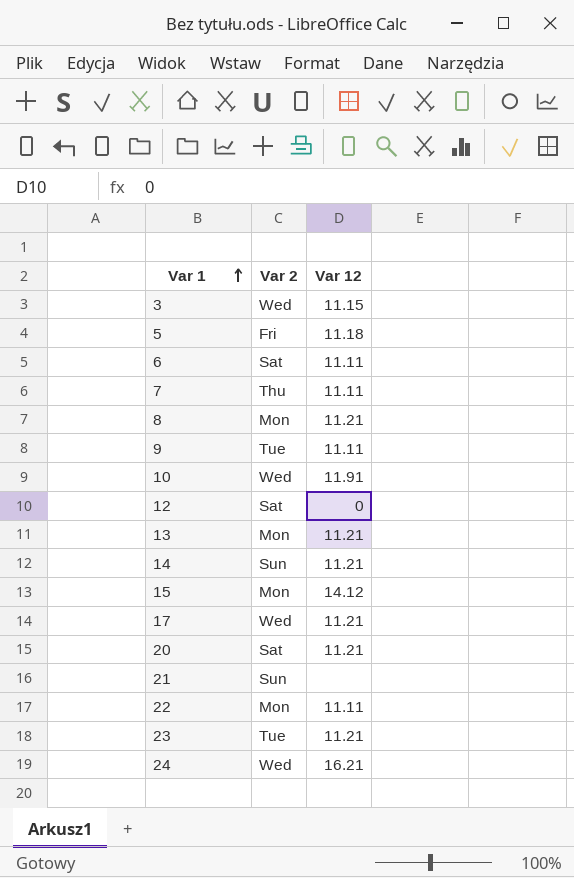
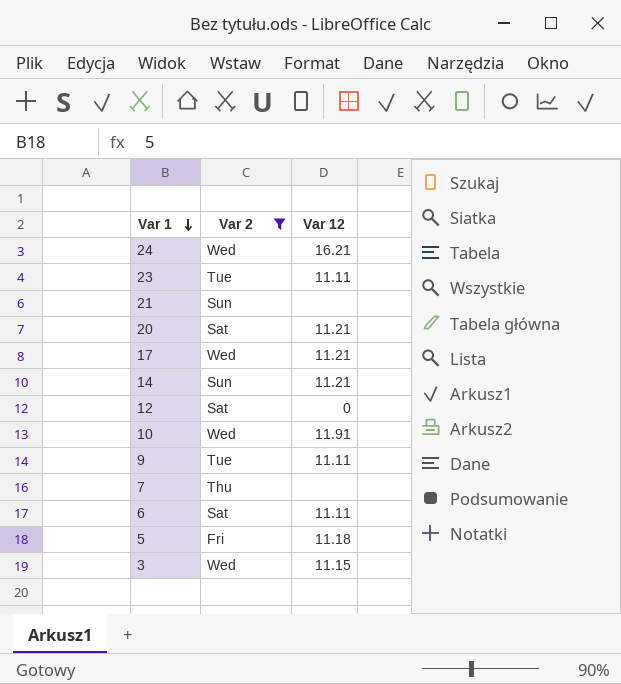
filter: none -> Var 2 != Mon
row order: Var 1 ascending -> Var 1 descending
23 | Var 12: 11.21 -> 11.11
7 | Var 12: 11.11 -> none

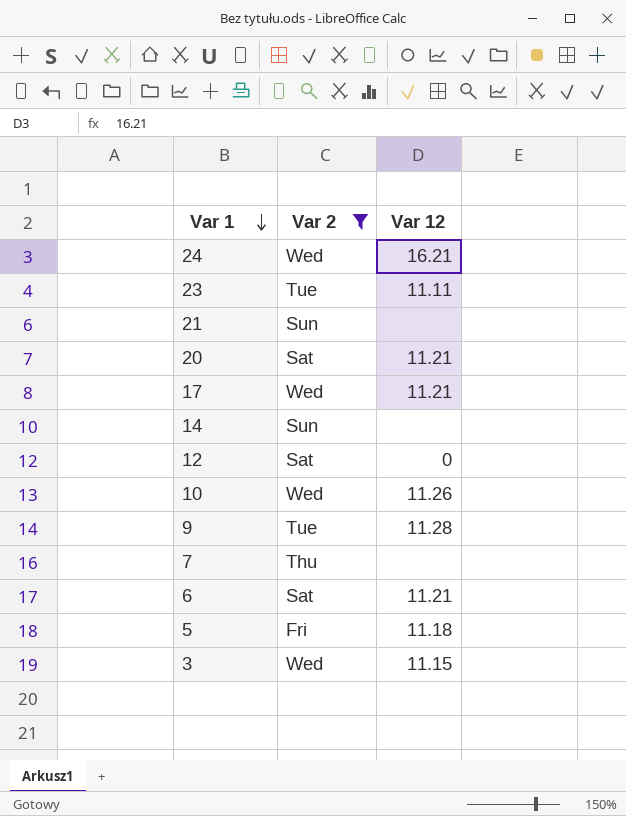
14 | Var 12: 11.21 -> none
10 | Var 12: 11.91 -> 11.26
9 | Var 12: 11.11 -> 11.28
6 | Var 12: 11.11 -> 11.21

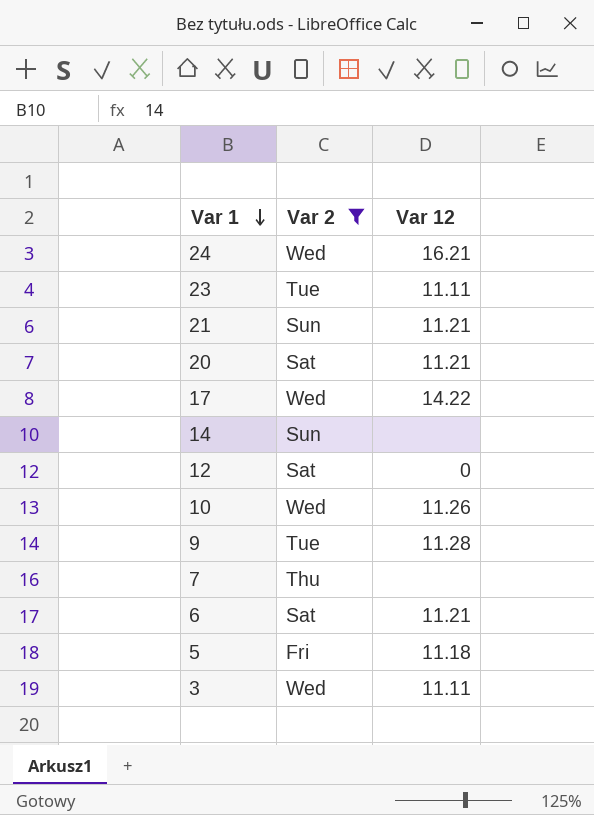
21 | Var 12: none -> 11.21
17 | Var 12: 11.21 -> 14.22
3 | Var 12: 11.15 -> 11.11

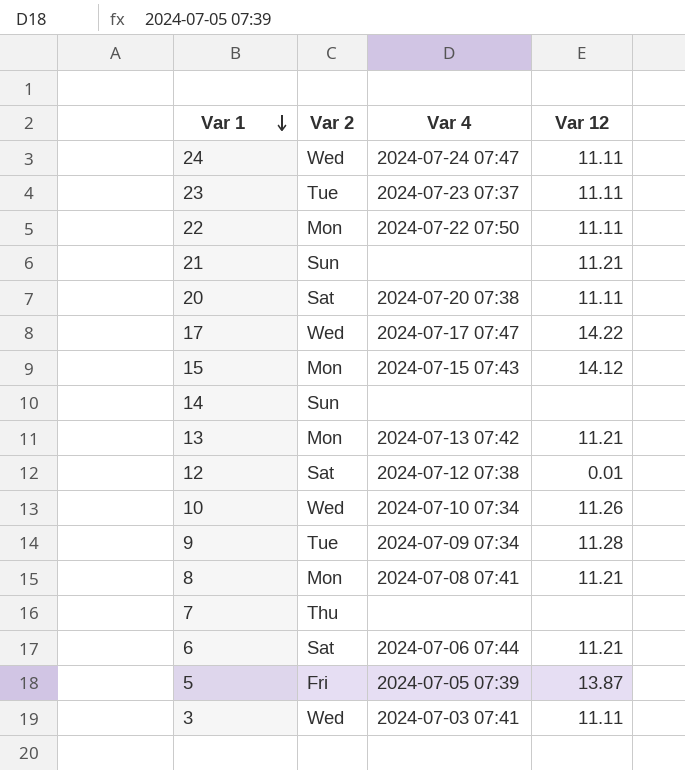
filter: Var 2 != Mon -> none
column Var 4 | position: none -> 3
24 | Var 12: 16.21 -> 11.11
20 | Var 12: 11.21 -> 11.11
12 | Var 12: 0 -> 0.01
5 | Var 12: 11.18 -> 13.87

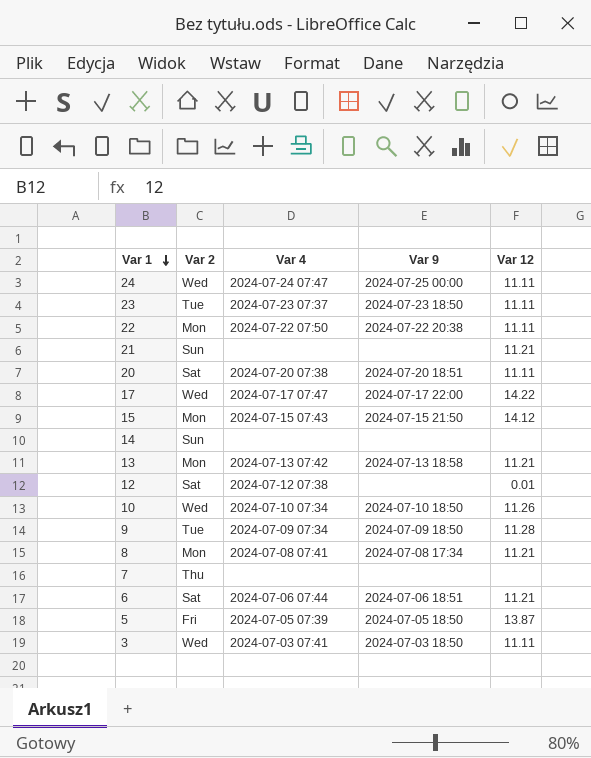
column Var 9 | position: none -> 4

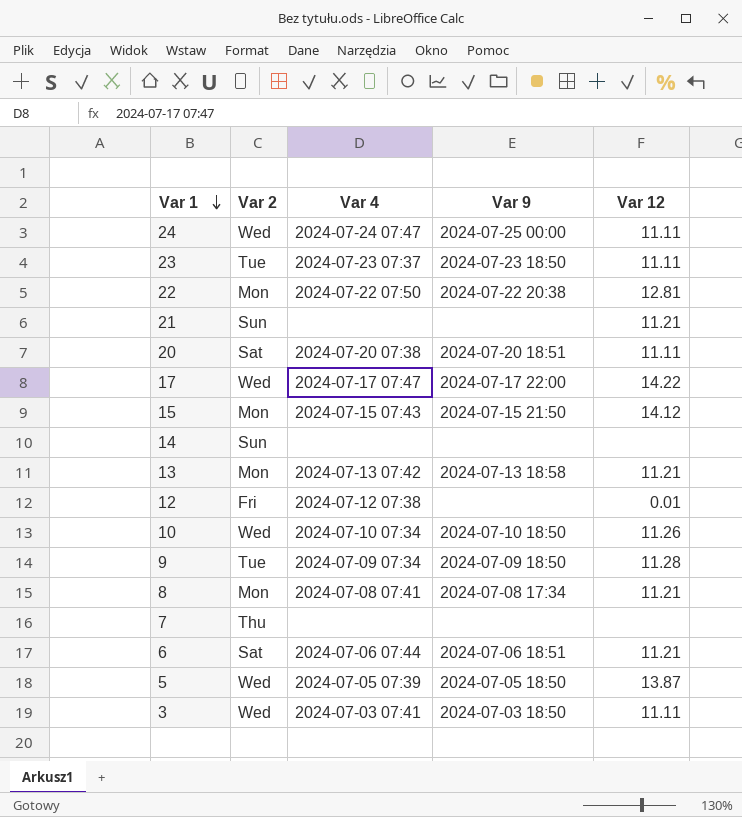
22 | Var 12: 11.11 -> 12.81
12 | Var 2: Sat -> Fri
5 | Var 2: Fri -> Wed

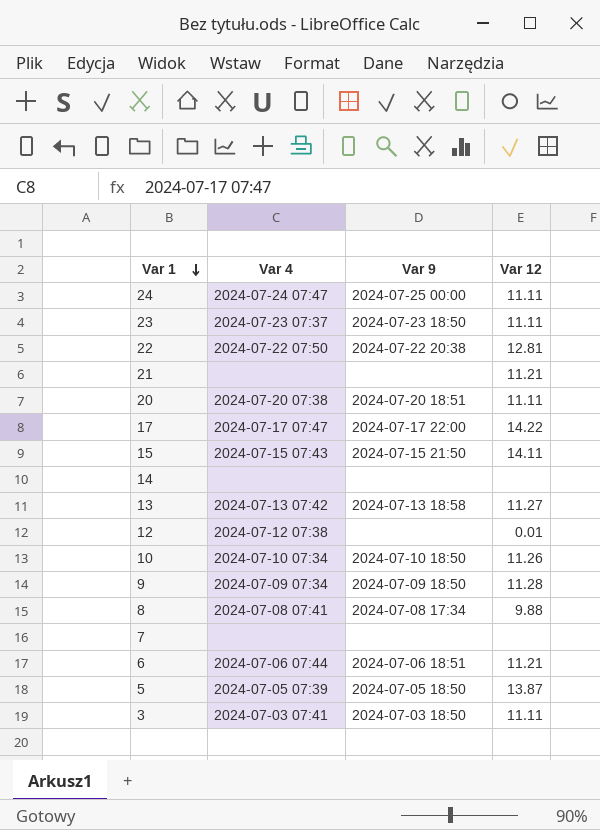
column Var 2 | position: 2 -> none
15 | Var 12: 14.12 -> 14.11
13 | Var 12: 11.21 -> 11.27
8 | Var 12: 11.21 -> 9.88

